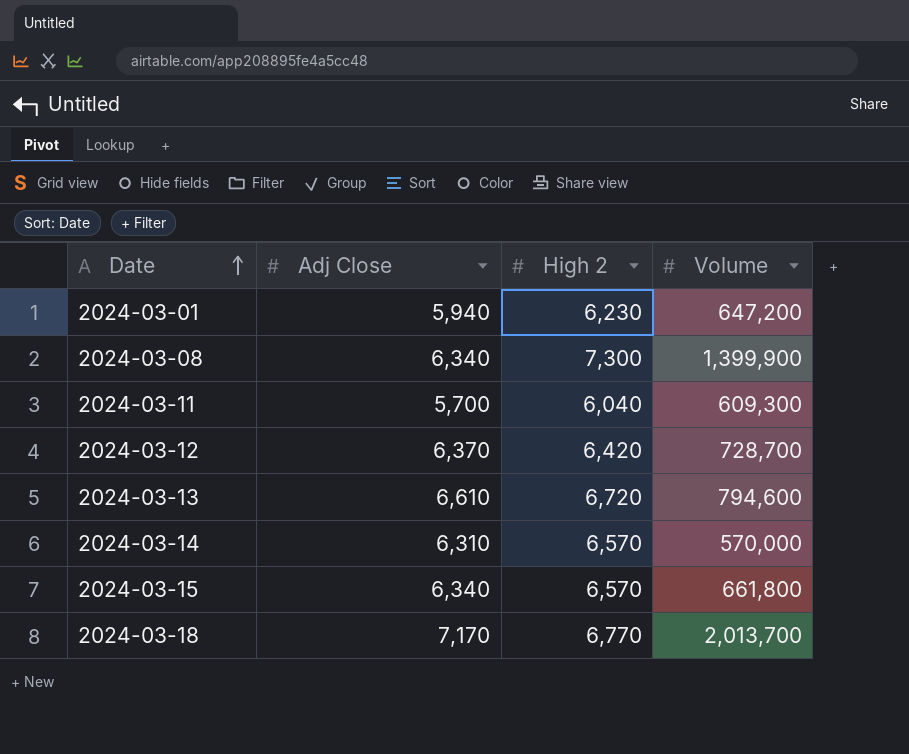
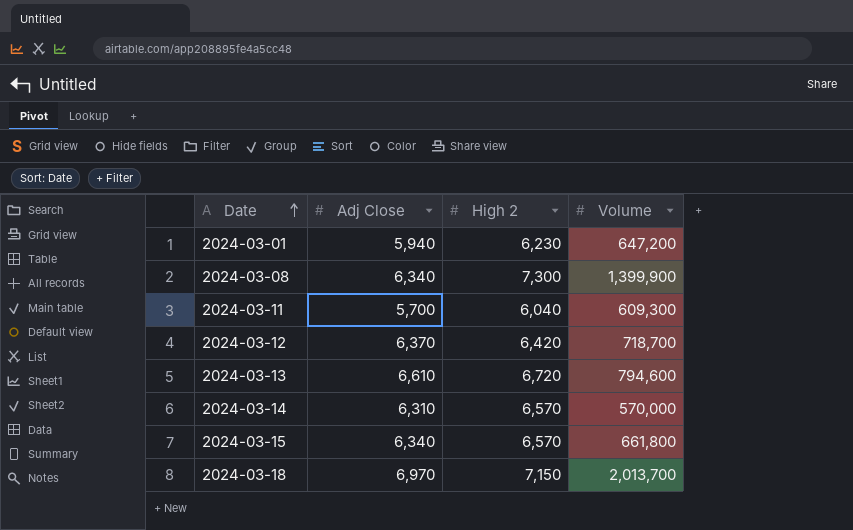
2024-03-12 | Volume: 728,700 -> 718,700
2024-03-18 | Adj Close: 7,170 -> 6,970
2024-03-18 | High 2: 6,770 -> 7,150

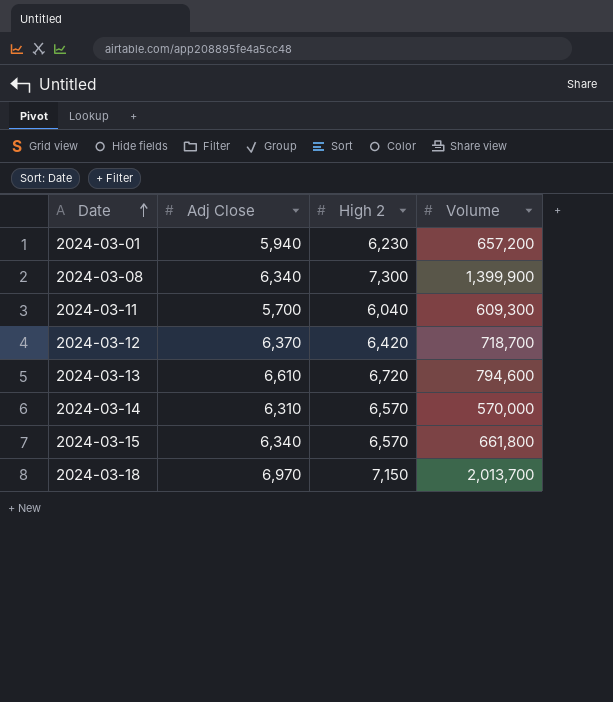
2024-03-01 | Volume: 647,200 -> 657,200

